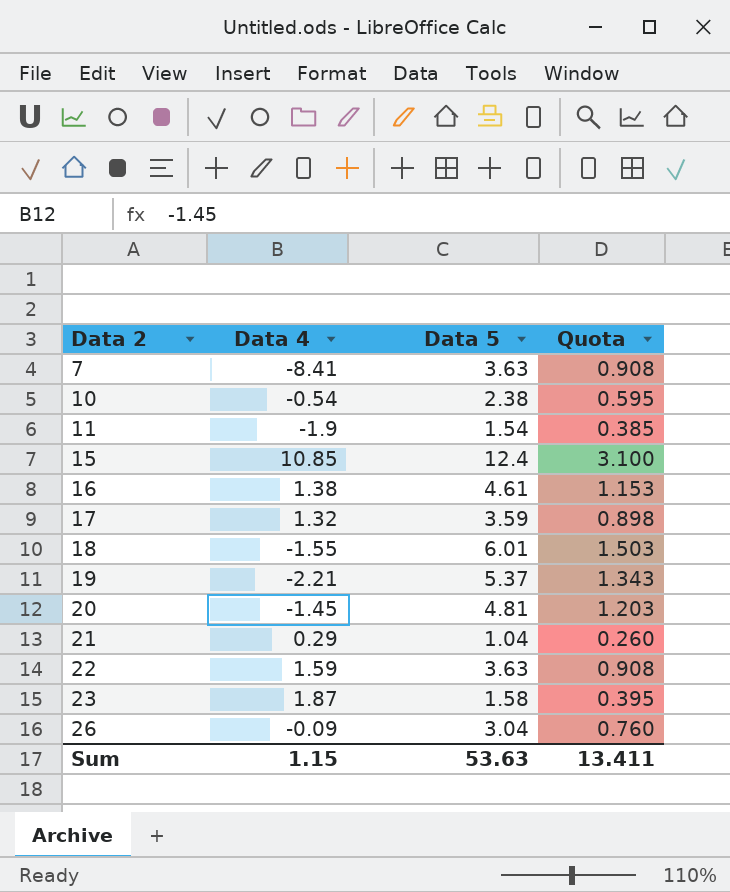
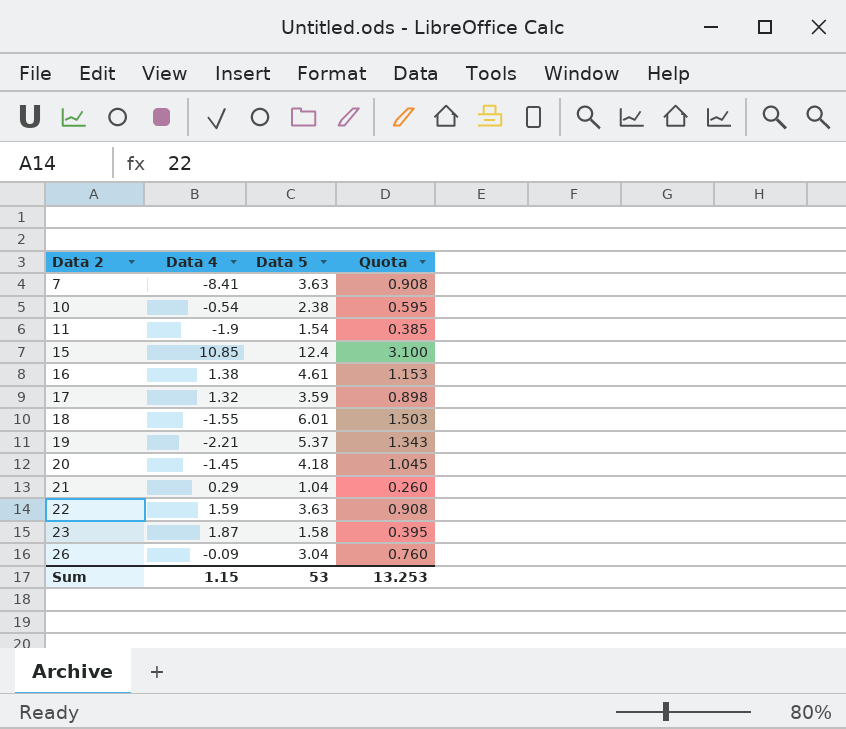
20 | Data 5: 4.81 -> 4.18
20 | Quota: 1.203 -> 1.045
Sum | Data 5: 53.63 -> 53
Sum | Quota: 13.411 -> 13.253

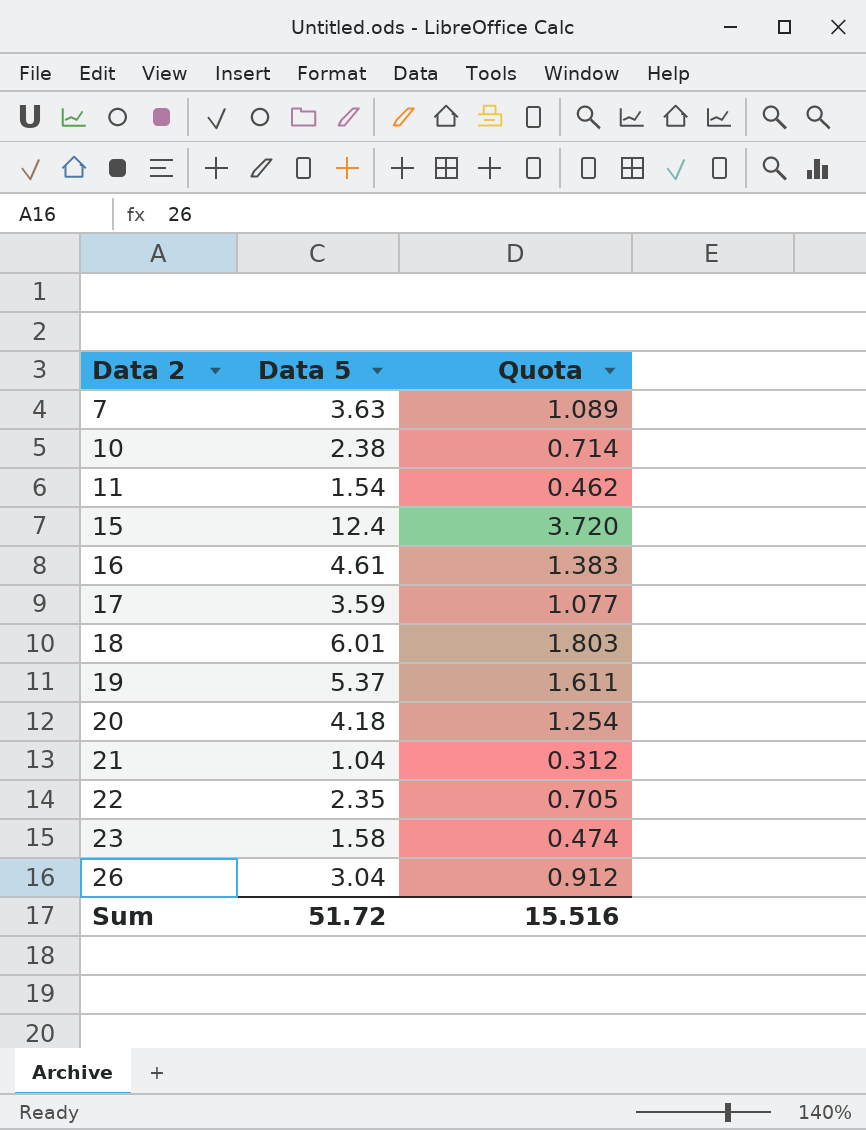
column Data 4 | position: 2 -> none
column Quota | formula: [Data 5] * 0.25 -> [Data 5] * 0.3
22 | Data 5: 3.63 -> 2.35
Sum | Data 5: 53 -> 51.72
Sum | Quota: 13.253 -> 15.516

